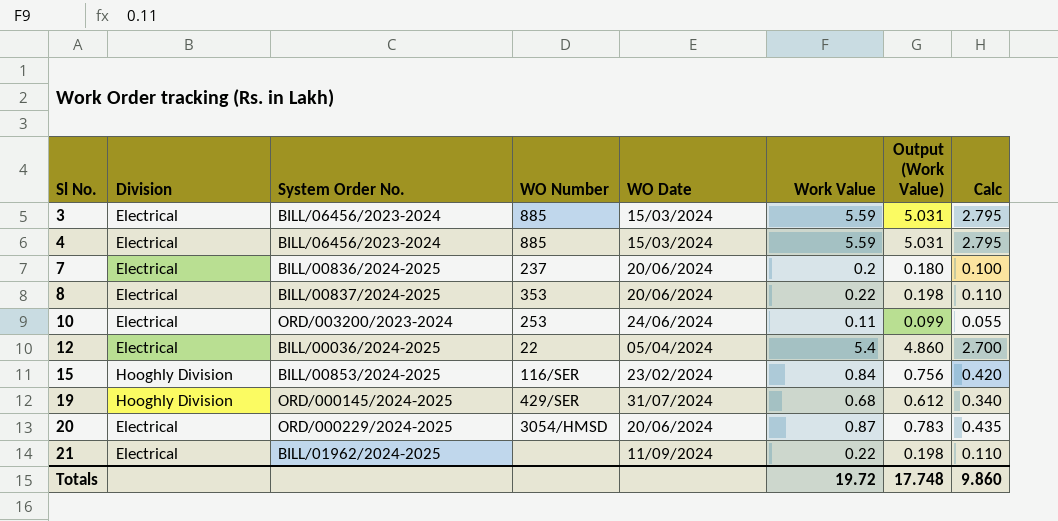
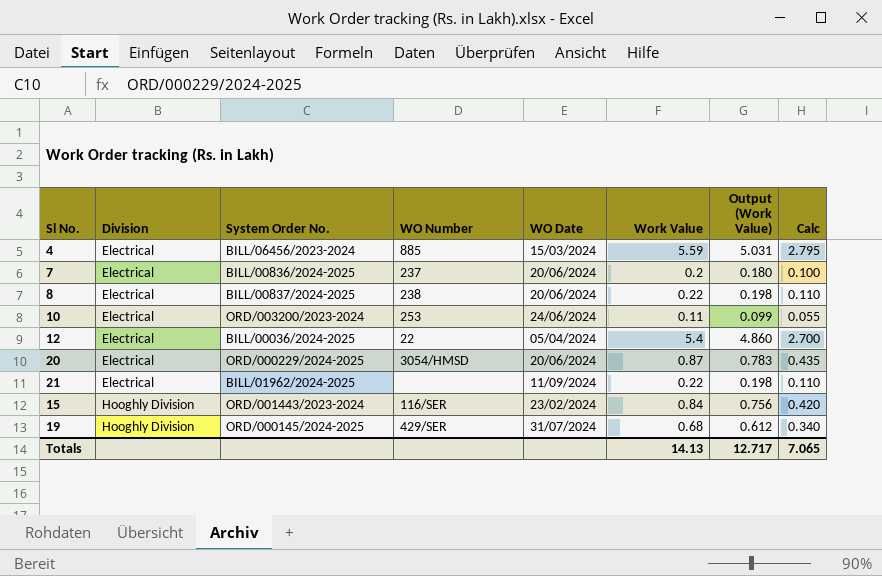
row order: Sl No. ascending -> Division ascending
row 3: Electrical | BILL/06456/2023-2024 | 885 | 15/03/2024 | 5.59 | 5.031 | 2.795 -> none
8 | WO Number: 353 -> 238
15 | System Order No.: BILL/00853/2024-2025 -> ORD/001443/2023-2024
Totals | Work Value: 19.72 -> 14.13
Totals | Output (Work Value): 17.748 -> 12.717
Totals | Calc: 9.860 -> 7.065

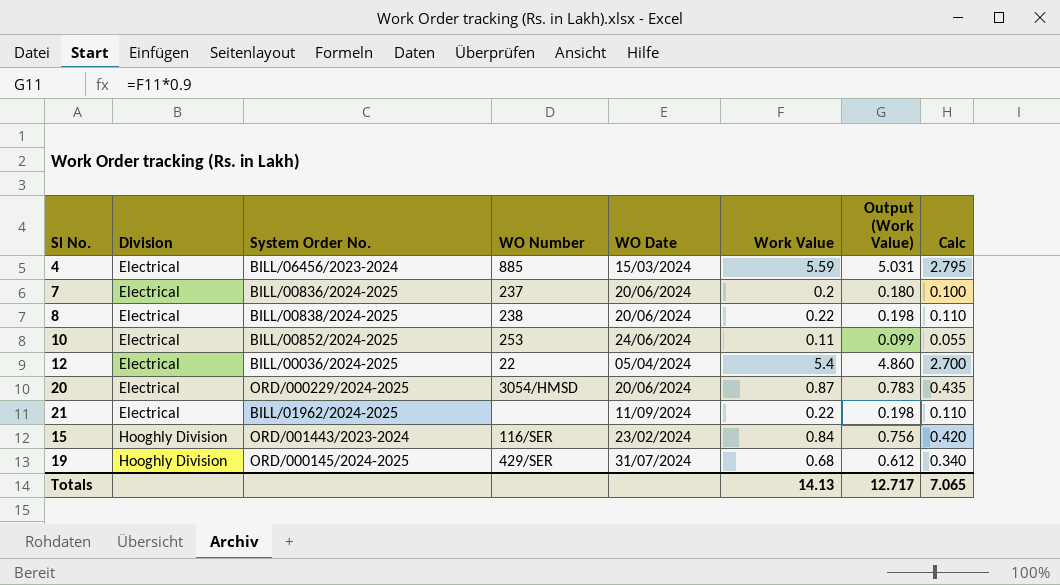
8 | System Order No.: BILL/00837/2024-2025 -> BILL/00838/2024-2025
10 | System Order No.: ORD/003200/2023-2024 -> BILL/00852/2024-2025

